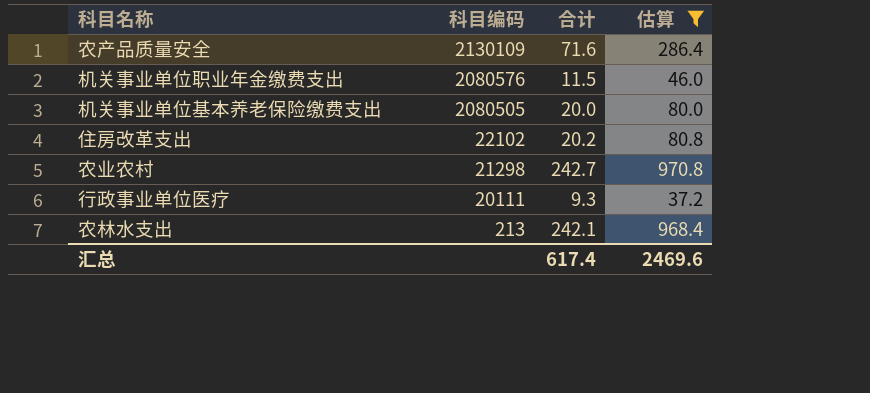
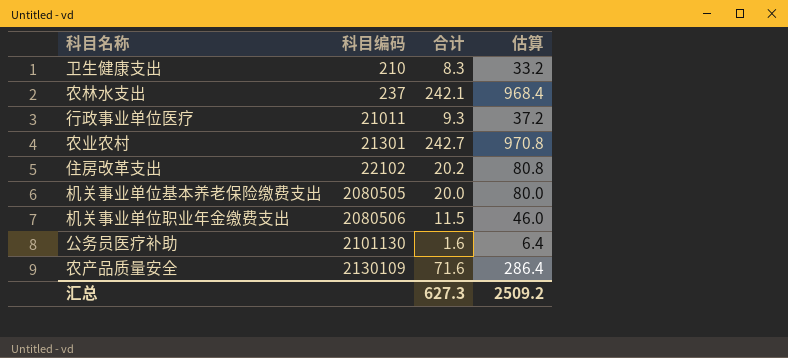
filter: 估算 >= 37.2 -> none
row order: 科目编码 descending -> 科目编码 ascending
农林水支出 | 科目编码: 213 -> 237
行政事业单位医疗 | 科目编码: 20111 -> 21011
农业农村 | 科目编码: 21298 -> 21301
机关事业单位职业年金缴费支出 | 科目编码: 2080576 -> 2080506
汇总 | 合计: 617.4 -> 627.3
汇总 | 估算: 2469.6 -> 2509.2

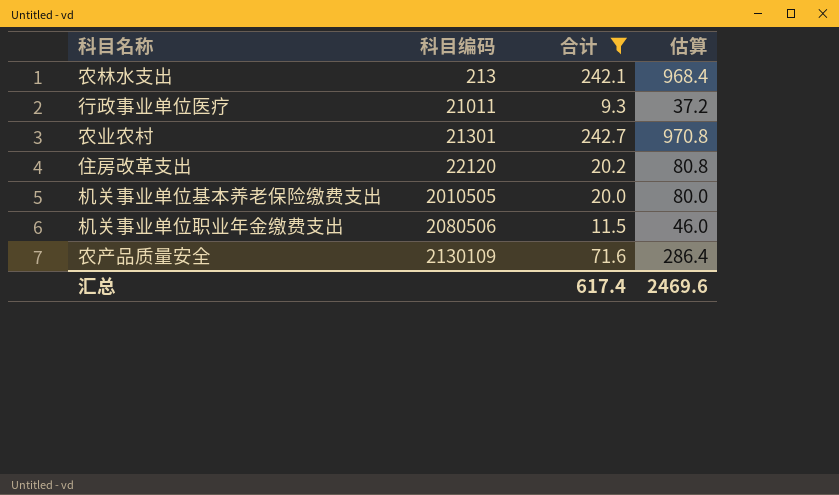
filter: none -> 合计 >= 9.3
农林水支出 | 科目编码: 237 -> 213
住房改革支出 | 科目编码: 22102 -> 22120
机关事业单位基本养老保险缴费支出 | 科目编码: 2080505 -> 2010505
汇总 | 合计: 627.3 -> 617.4
汇总 | 估算: 2509.2 -> 2469.6

